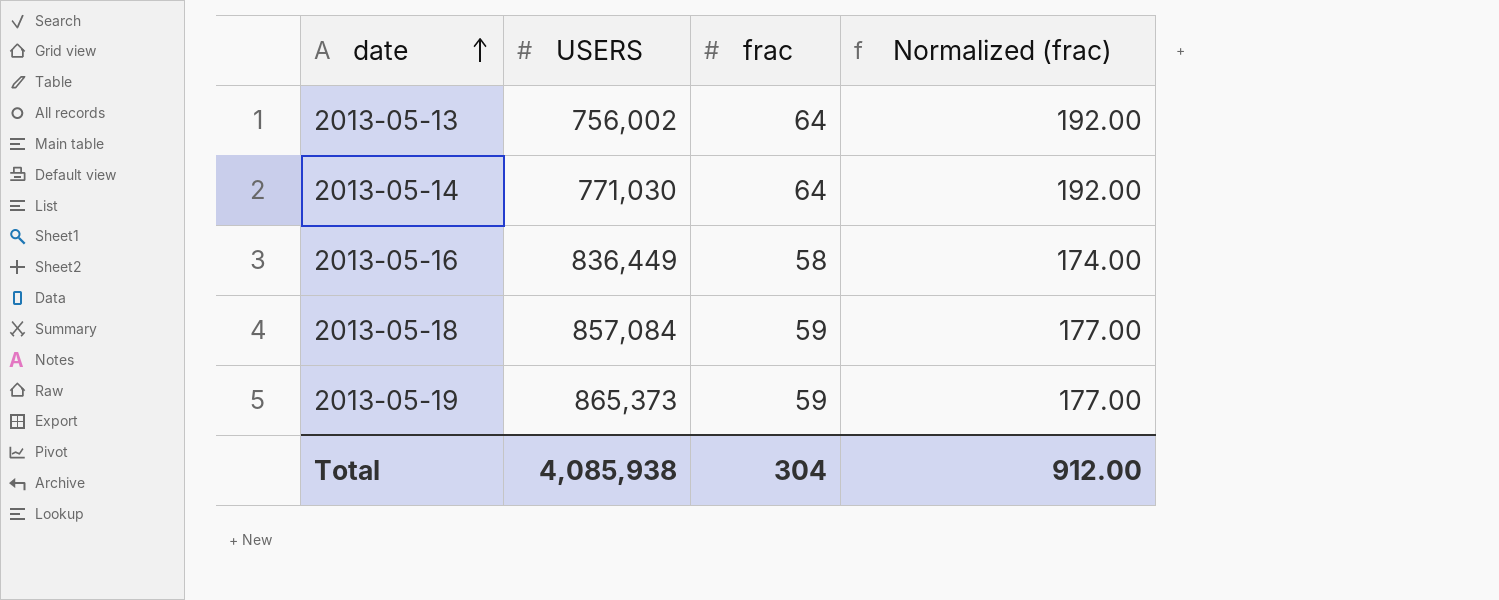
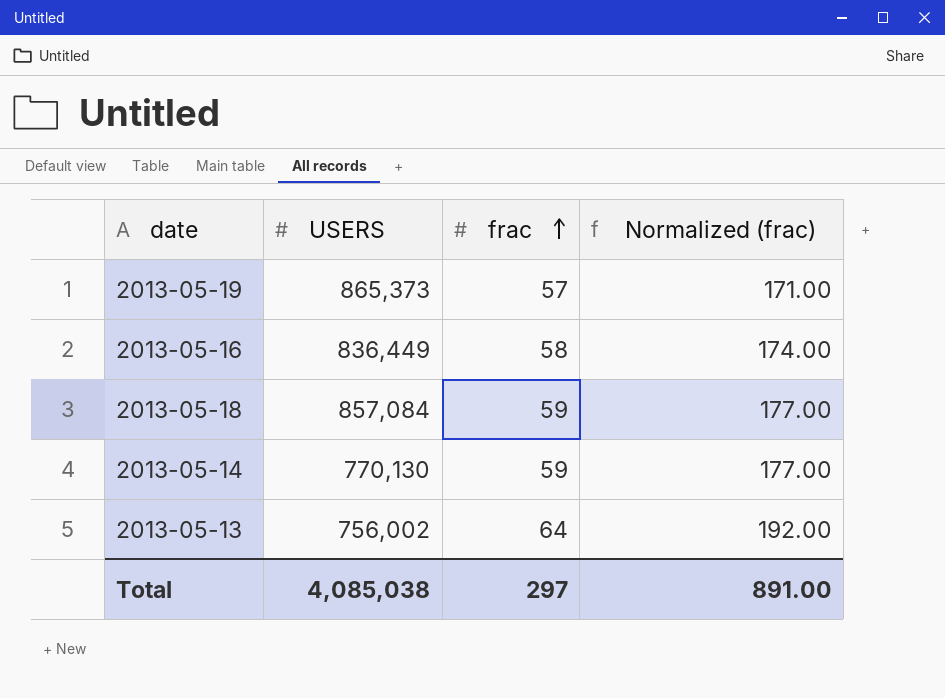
row order: date ascending -> frac ascending
2013-05-19 | frac: 59 -> 57
2013-05-19 | Normalized (frac): 177.00 -> 171.00
2013-05-14 | USERS: 771,030 -> 770,130
2013-05-14 | frac: 64 -> 59
2013-05-14 | Normalized (frac): 192.00 -> 177.00
Total | USERS: 4,085,938 -> 4,085,038
Total | frac: 304 -> 297
Total | Normalized (frac): 912.00 -> 891.00

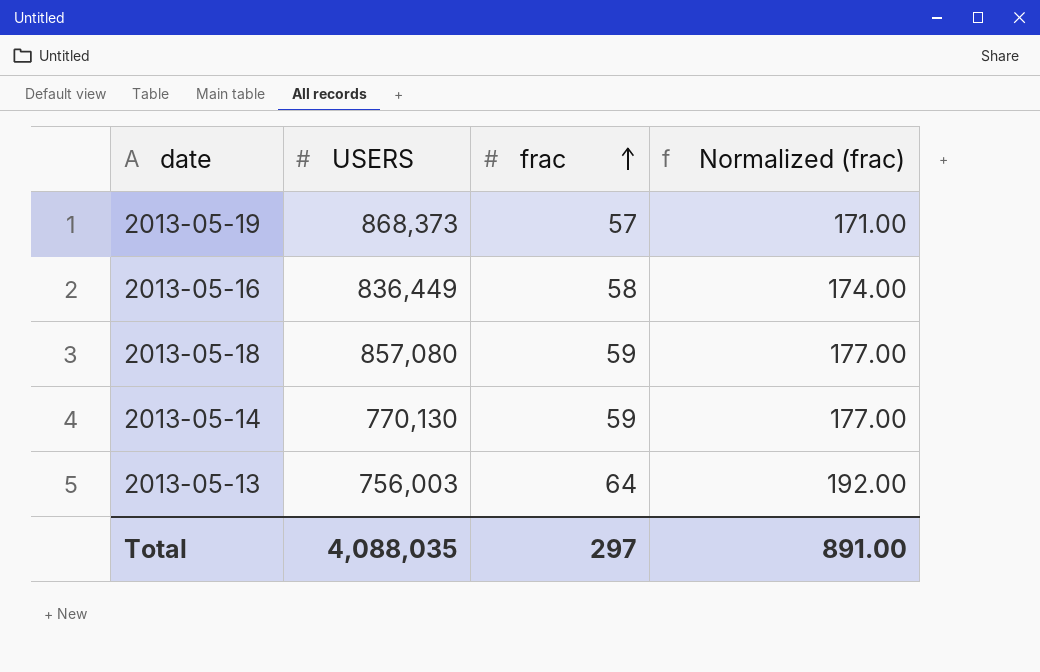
2013-05-19 | USERS: 865,373 -> 868,373
2013-05-18 | USERS: 857,084 -> 857,080
2013-05-13 | USERS: 756,002 -> 756,003
Total | USERS: 4,085,038 -> 4,088,035

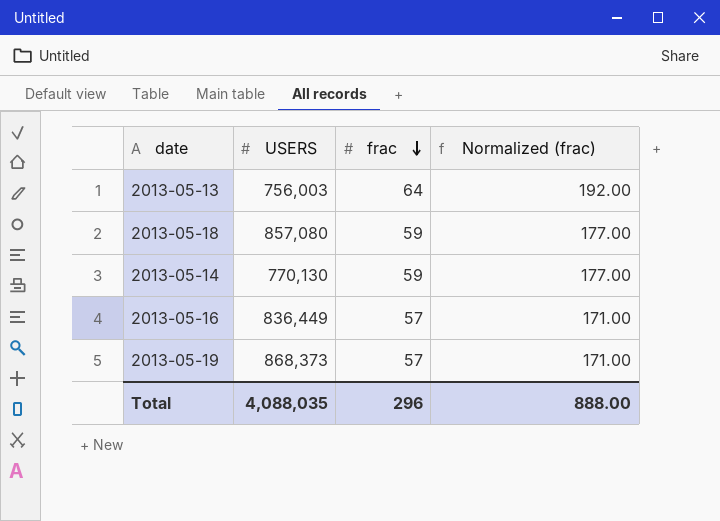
row order: frac ascending -> frac descending
2013-05-16 | frac: 58 -> 57
2013-05-16 | Normalized (frac): 174.00 -> 171.00
Total | frac: 297 -> 296
Total | Normalized (frac): 891.00 -> 888.00

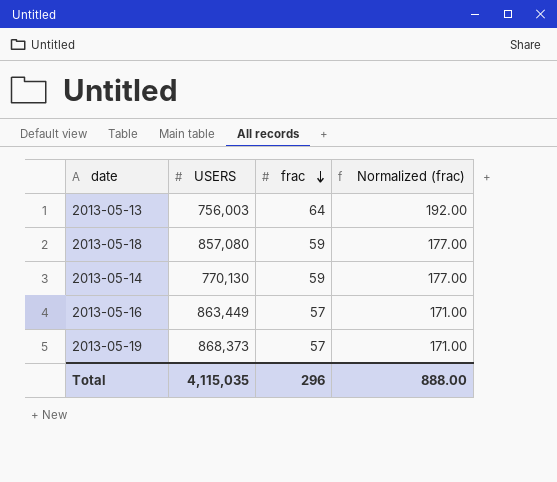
2013-05-16 | USERS: 836,449 -> 863,449
Total | USERS: 4,088,035 -> 4,115,035

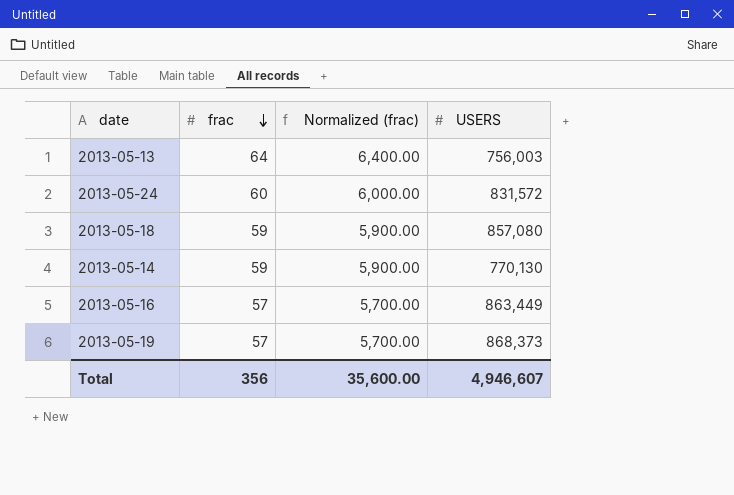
column Normalized (frac) | formula: [frac] * 3 -> [frac] * 100
column USERS | position: 2 -> 4
row 2013-05-24: none -> 60 | 6,000.00 | 831,572
Total | frac: 296 -> 356
Total | Normalized (frac): 888.00 -> 35,600.00
Total | USERS: 4,115,035 -> 4,946,607

